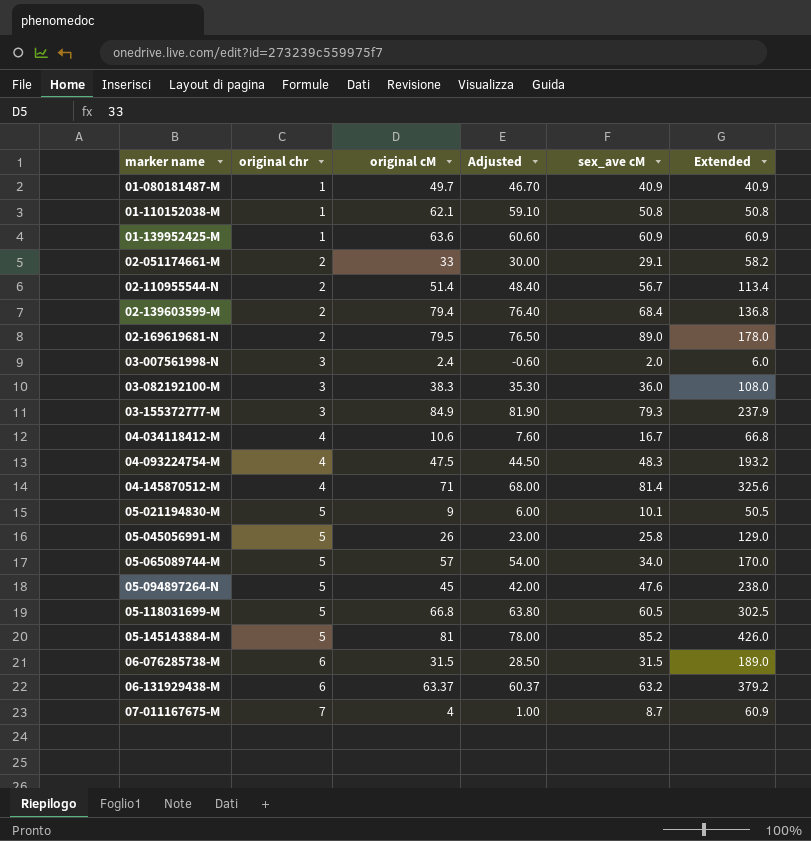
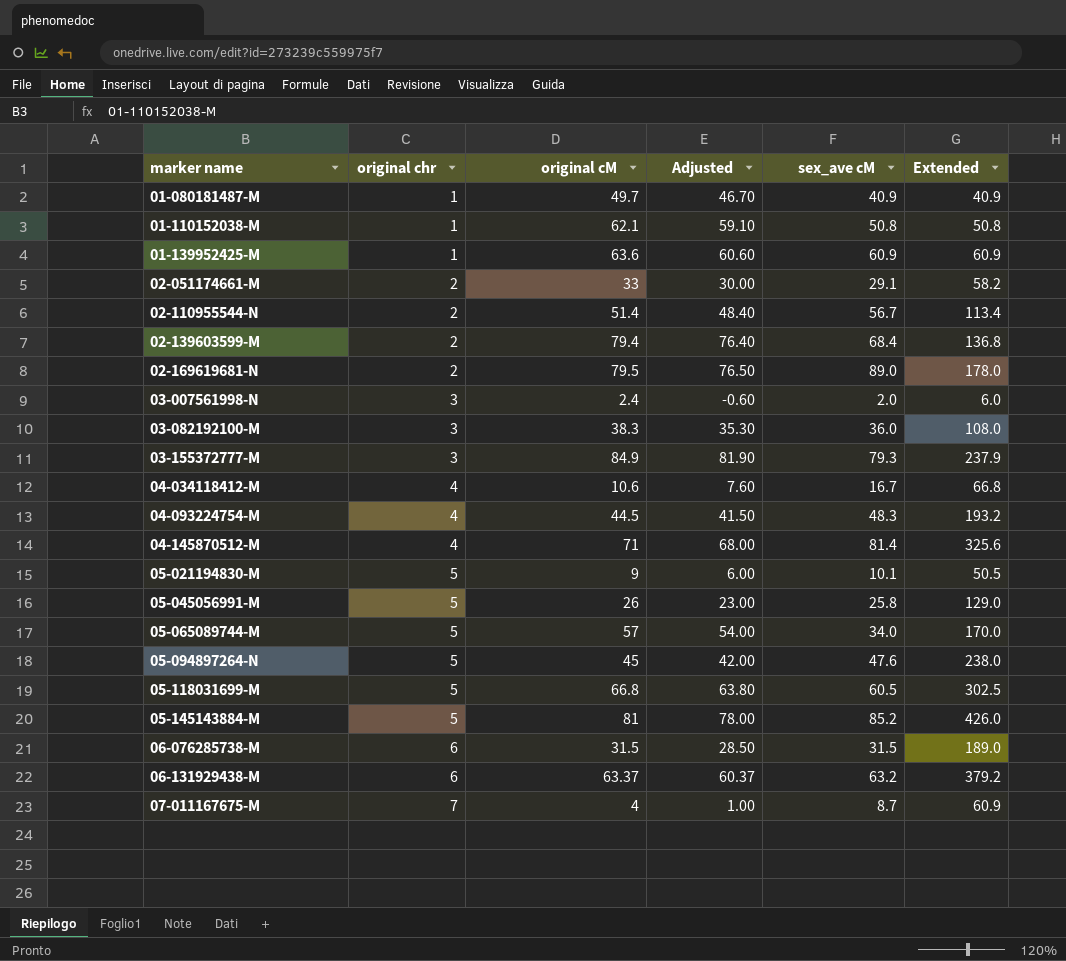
04-093224754-M | original cM: 47.5 -> 44.5
04-093224754-M | Adjusted: 44.50 -> 41.50

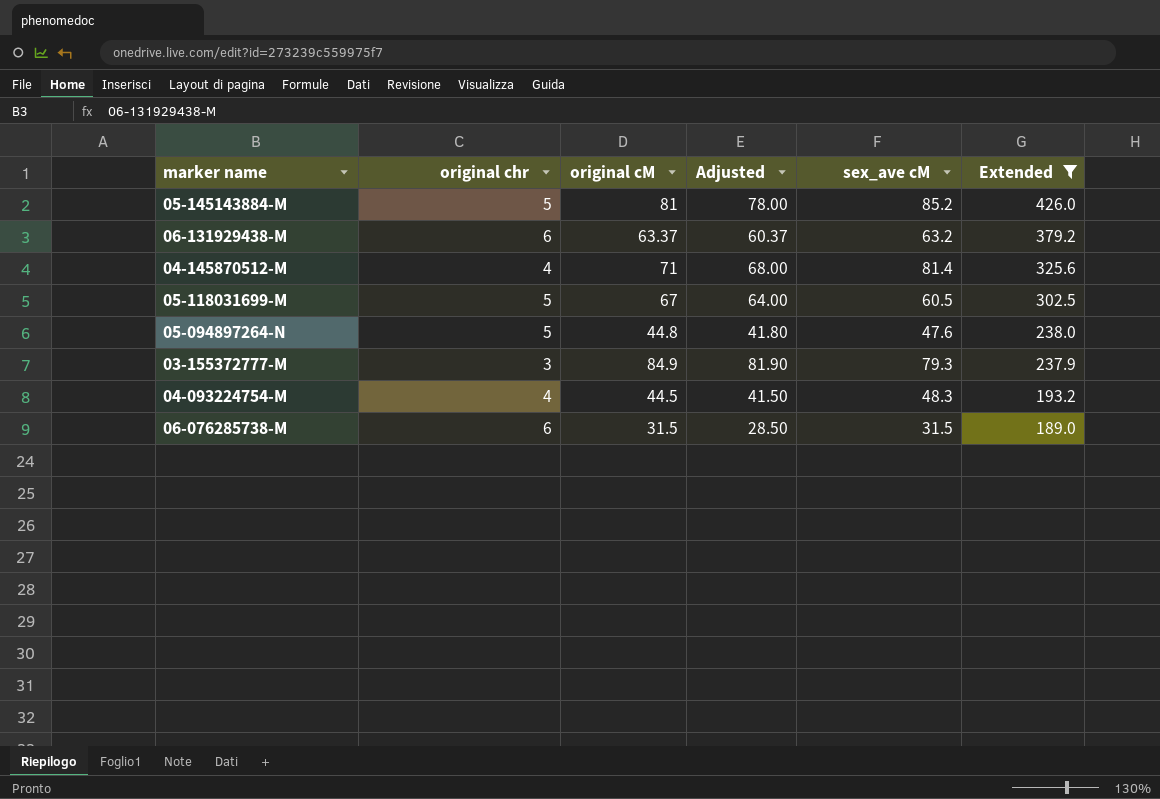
filter: none -> Extended >= 189.0
row order: marker name ascending -> Extended descending
05-118031699-M | original cM: 66.8 -> 67
05-118031699-M | Adjusted: 63.80 -> 64.00
05-094897264-N | original cM: 45 -> 44.8
05-094897264-N | Adjusted: 42.00 -> 41.80

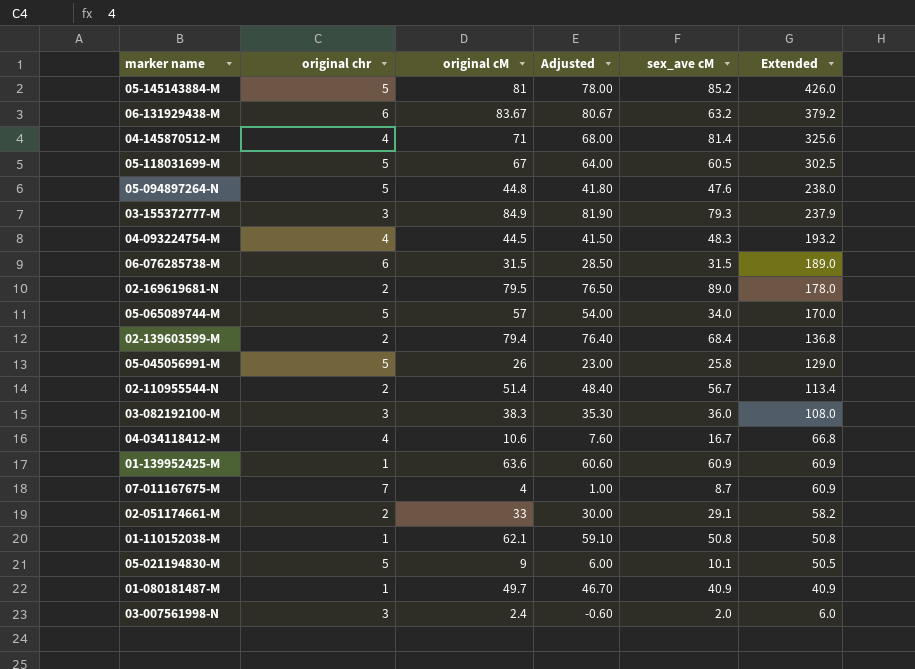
filter: Extended >= 189.0 -> none
06-131929438-M | original cM: 63.37 -> 83.67
06-131929438-M | Adjusted: 60.37 -> 80.67

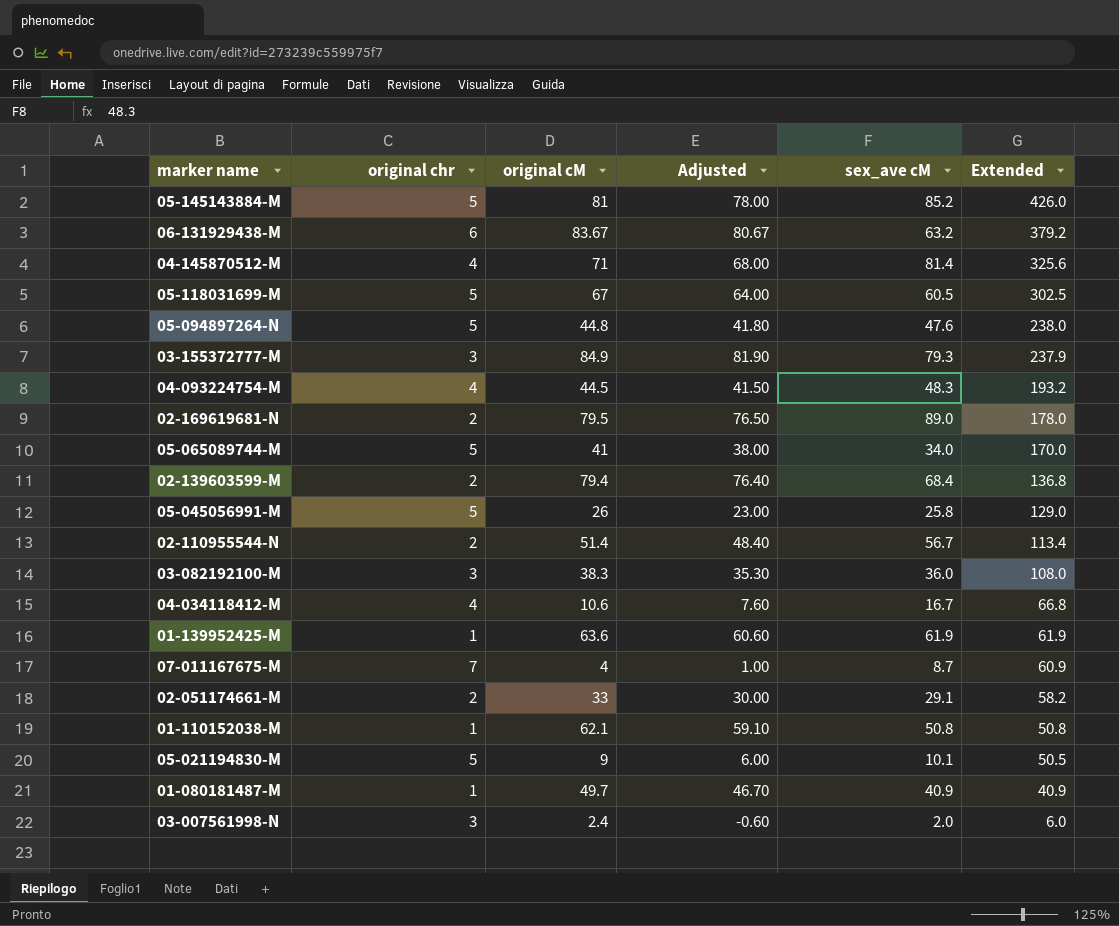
row 06-076285738-M: 6 | 31.5 | 28.50 | 31.5 | 189.0 -> none
05-065089744-M | original cM: 57 -> 41
05-065089744-M | Adjusted: 54.00 -> 38.00
01-139952425-M | sex_ave cM: 60.9 -> 61.9
01-139952425-M | Extended: 60.9 -> 61.9

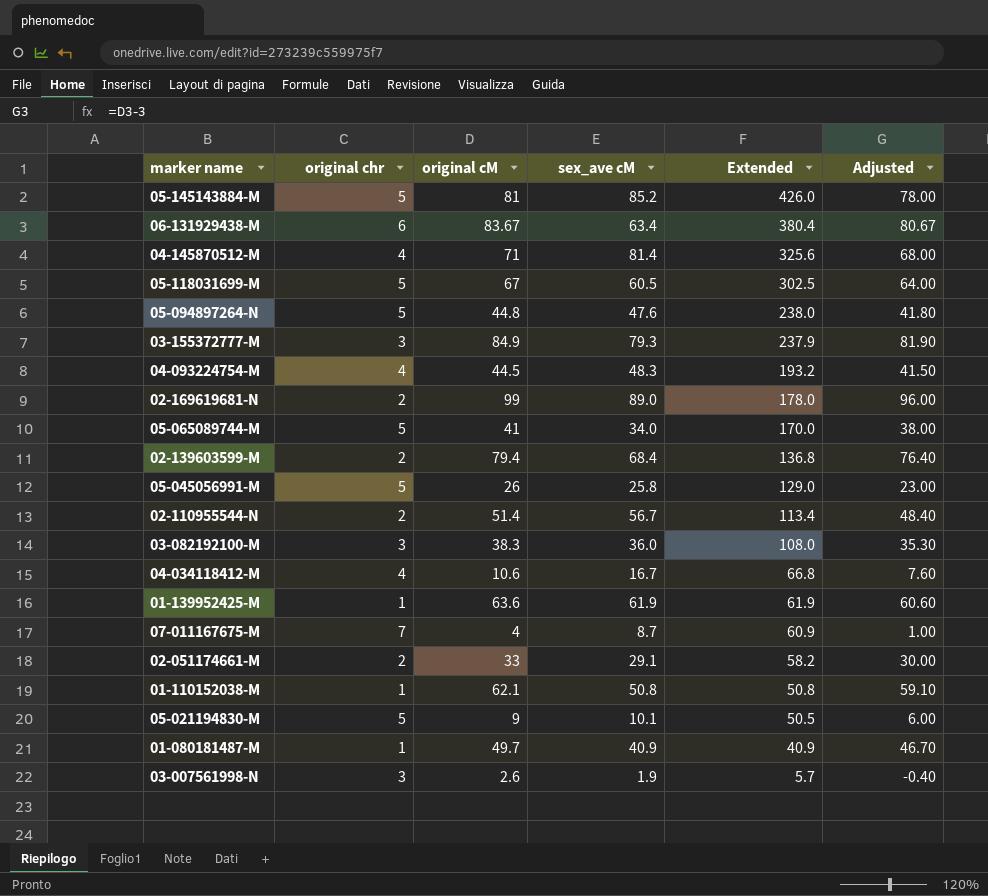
column Adjusted | position: 4 -> 6
06-131929438-M | sex_ave cM: 63.2 -> 63.4
06-131929438-M | Extended: 379.2 -> 380.4
02-169619681-N | original cM: 79.5 -> 99
02-169619681-N | Adjusted: 76.50 -> 96.00
03-007561998-N | original cM: 2.4 -> 2.6
03-007561998-N | sex_ave cM: 2.0 -> 1.9
03-007561998-N | Extended: 6.0 -> 5.7
03-007561998-N | Adjusted: -0.60 -> -0.40

